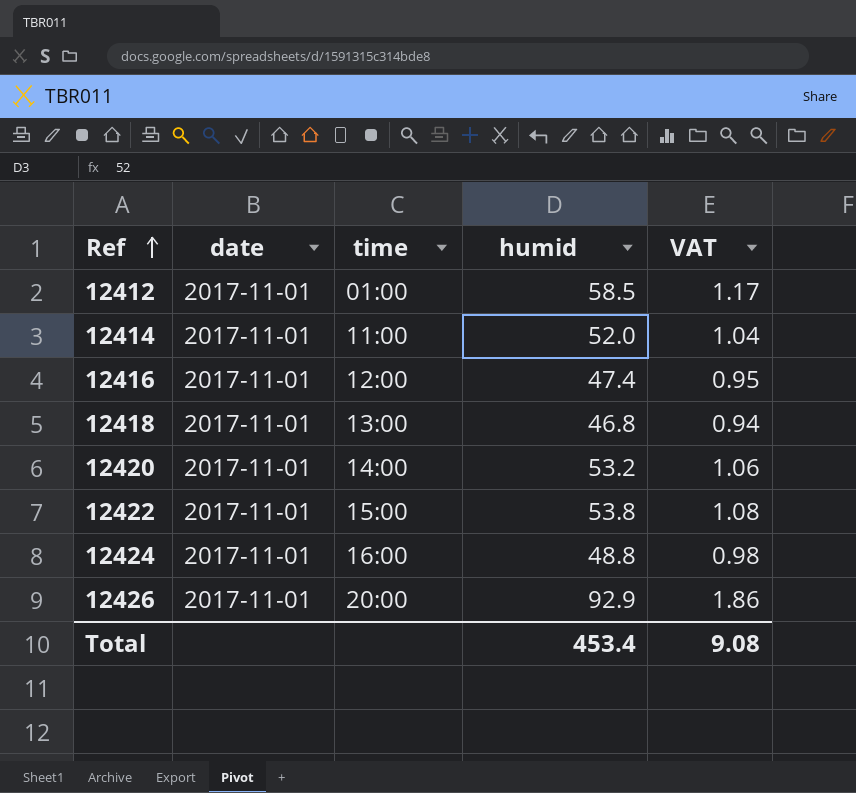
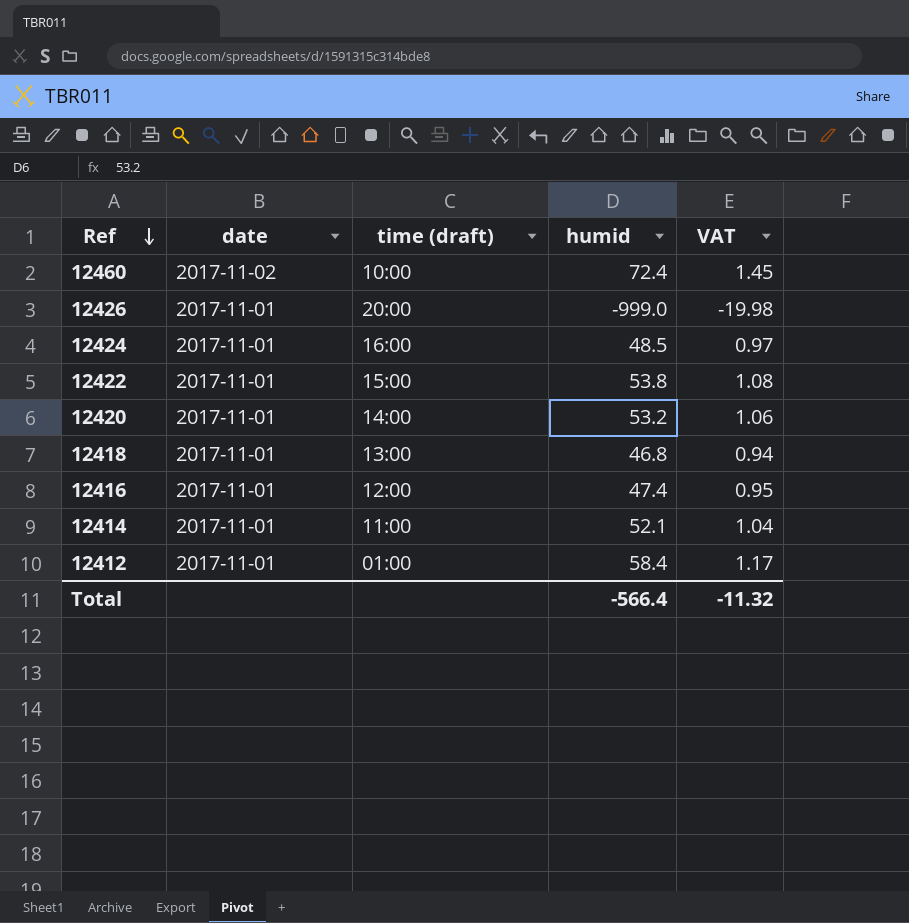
row order: Ref ascending -> Ref descending
column name: time -> time (draft)
row 12460: none -> 2017-11-02 | 10:00 | 72.4 | 1.45
12426 | humid: 92.9 -> -999.0
12426 | VAT: 1.86 -> -19.98
12424 | humid: 48.8 -> 48.5
12424 | VAT: 0.98 -> 0.97
12414 | humid: 52.0 -> 52.1
12412 | humid: 58.5 -> 58.4
Total | humid: 453.4 -> -566.4
Total | VAT: 9.08 -> -11.32

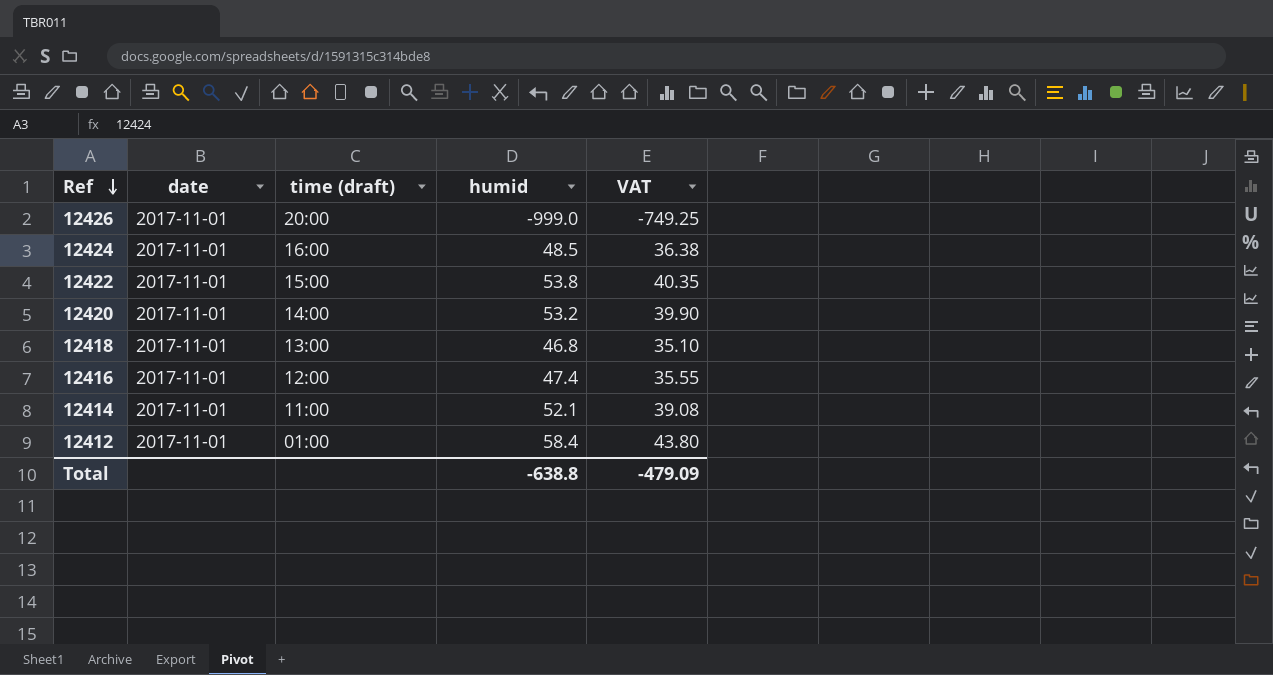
column VAT | formula: [humid] * 0.02 -> [humid] * 0.75
row 12460: 2017-11-02 | 10:00 | 72.4 | 1.45 -> none
Total | humid: -566.4 -> -638.8
Total | VAT: -11.32 -> -479.09

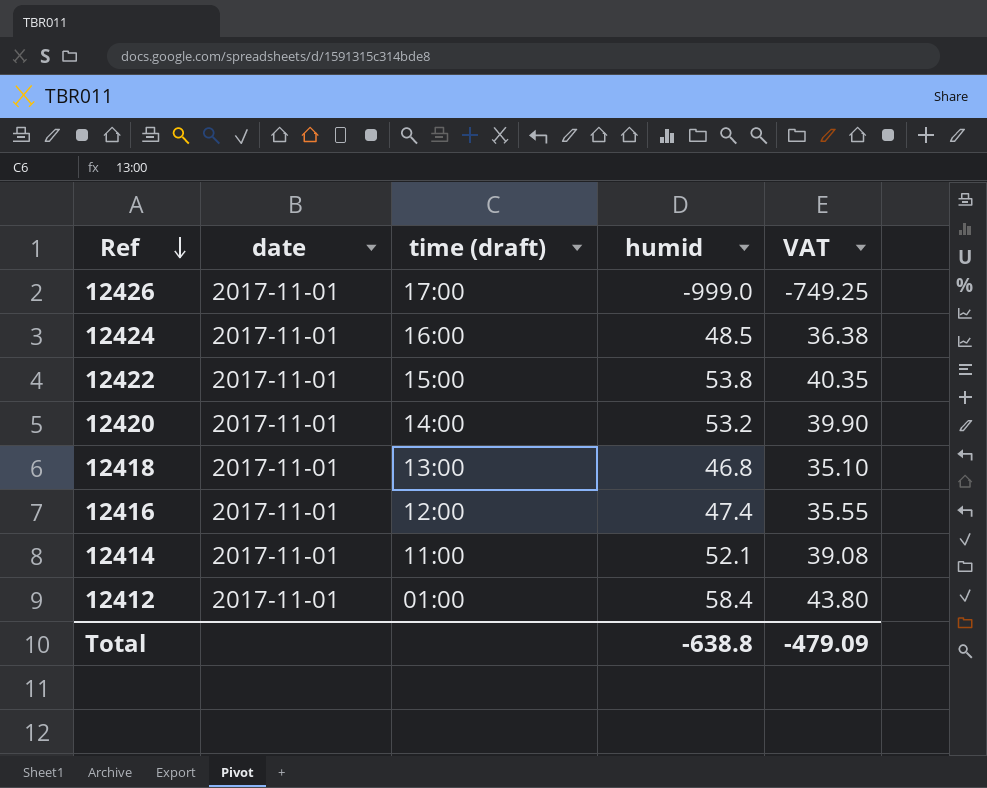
12426 | time (draft): 20:00 -> 17:00

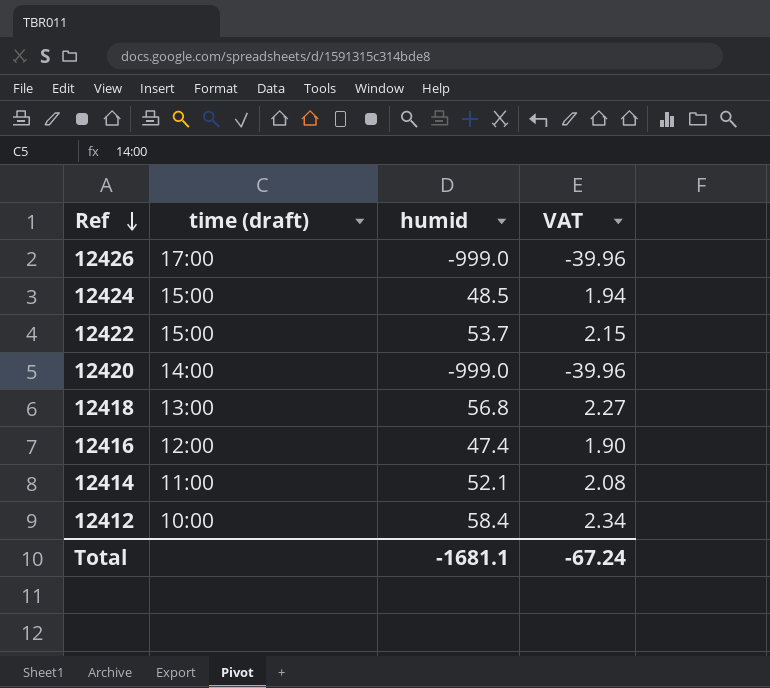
column date | position: 2 -> none
column VAT | formula: [humid] * 0.75 -> [humid] * 0.04
12424 | time (draft): 16:00 -> 15:00
12422 | humid: 53.8 -> 53.7
12420 | humid: 53.2 -> -999.0
12418 | humid: 46.8 -> 56.8
12412 | time (draft): 01:00 -> 10:00
Total | humid: -638.8 -> -1681.1
Total | VAT: -479.09 -> -67.24

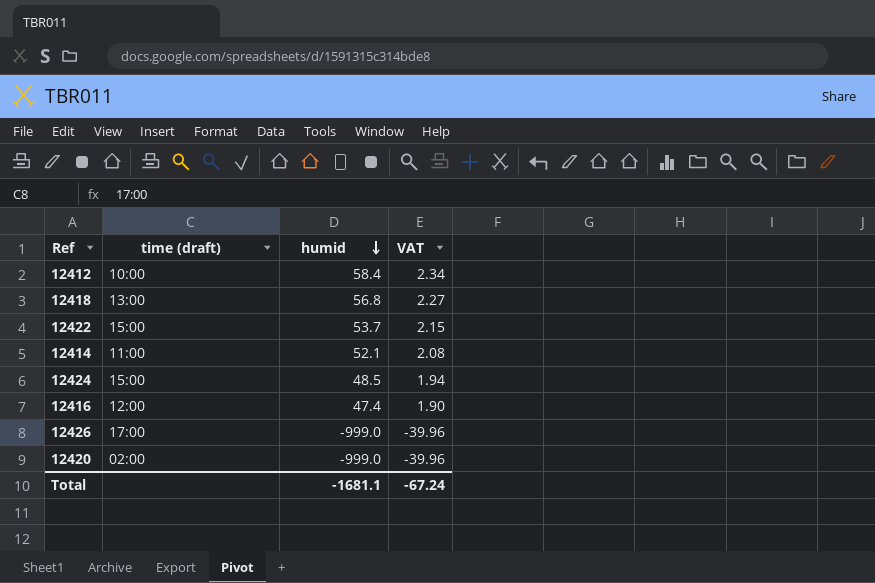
row order: Ref descending -> humid descending
12420 | time (draft): 14:00 -> 02:00

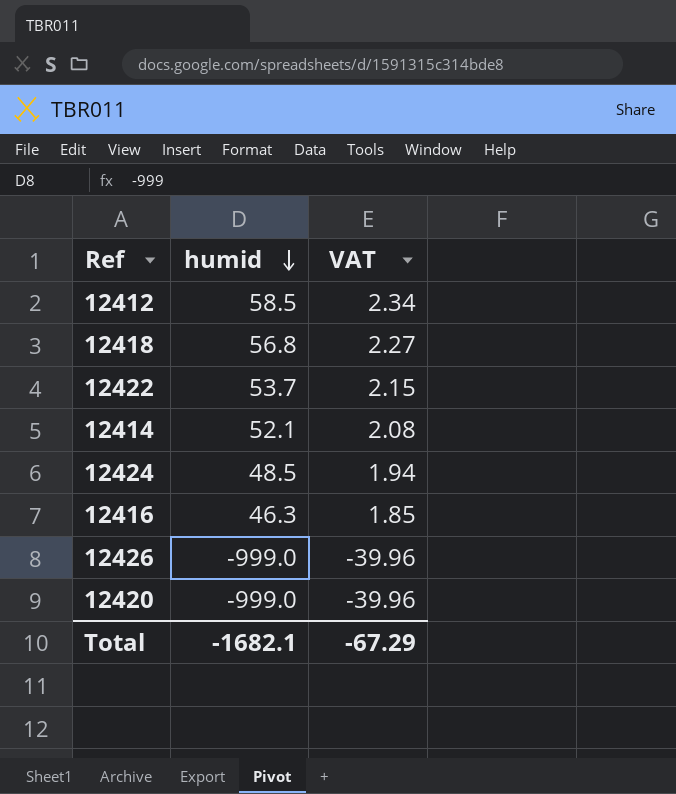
column time (draft) | position: 2 -> none
12412 | humid: 58.4 -> 58.5
12416 | humid: 47.4 -> 46.3
12416 | VAT: 1.90 -> 1.85
Total | humid: -1681.1 -> -1682.1
Total | VAT: -67.24 -> -67.29

